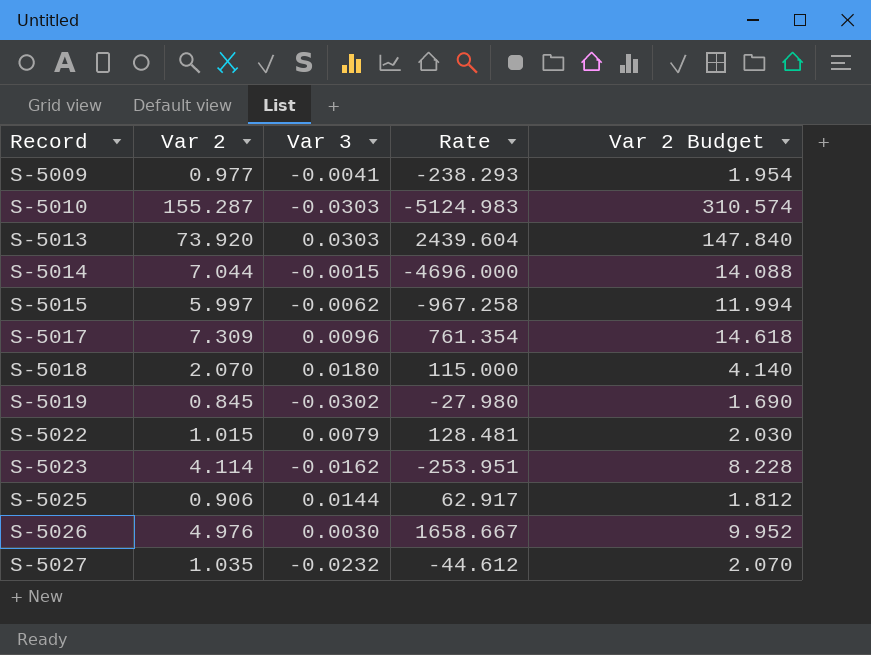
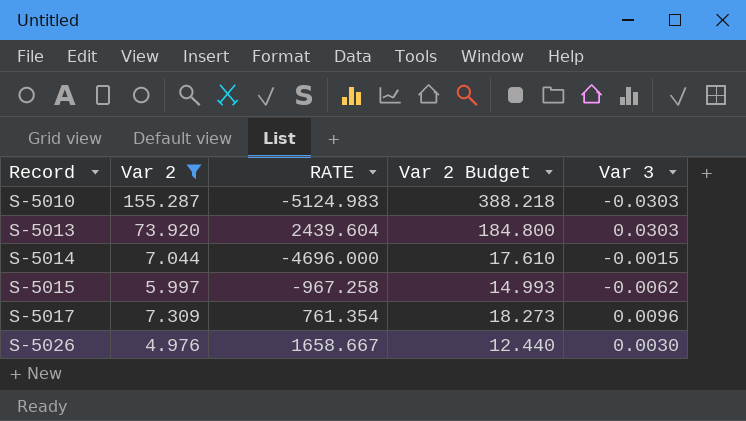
filter: none -> Var 2 >= 4.976
column name: Rate -> RATE
column Var 2 Budget | formula: [Var 2] * 2 -> [Var 2] * 2.5
column Var 3 | position: 3 -> 5

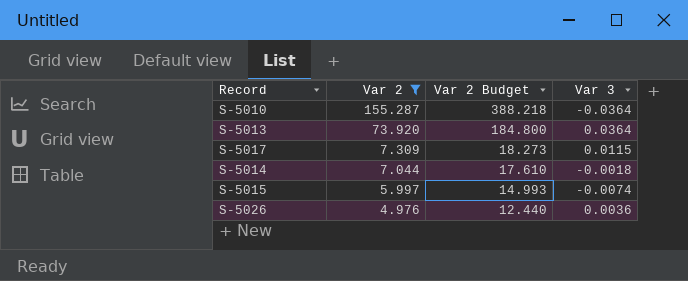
row order: Record ascending -> Var 2 descending
column RATE | formula: [Var 2] / [Var 3] -> none
S-5010 | Var 3: -0.0303 -> -0.0364
S-5013 | Var 3: 0.0303 -> 0.0364
S-5017 | Var 3: 0.0096 -> 0.0115
S-5014 | Var 3: -0.0015 -> -0.0018
S-5015 | Var 3: -0.0062 -> -0.0074
S-5026 | Var 3: 0.0030 -> 0.0036

